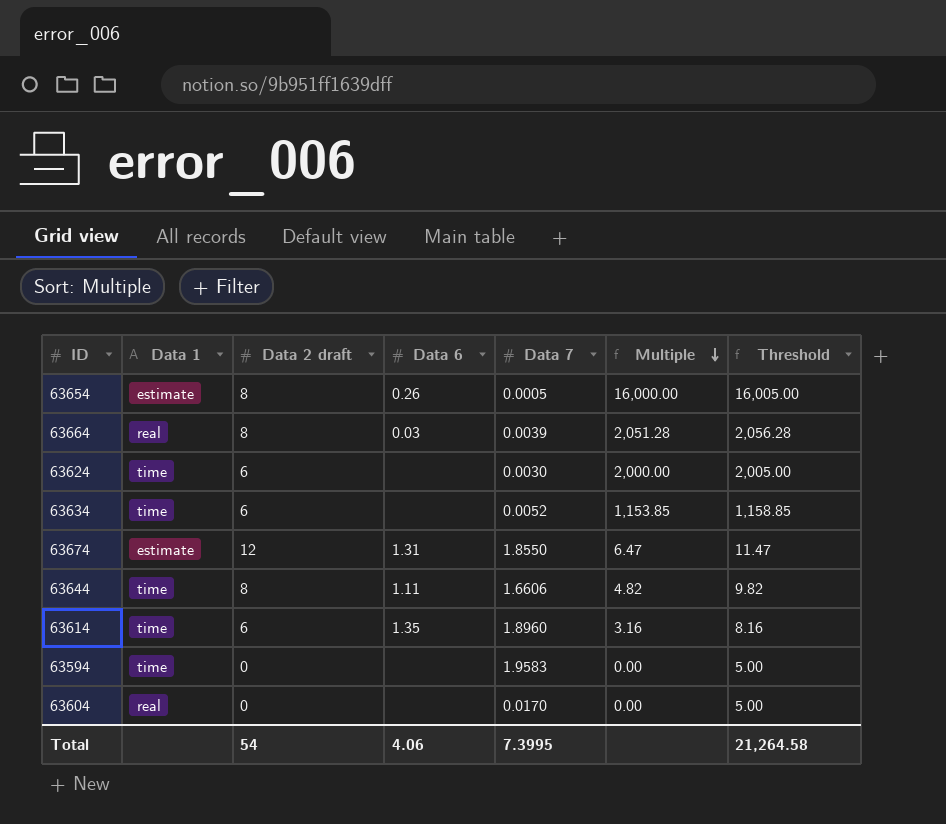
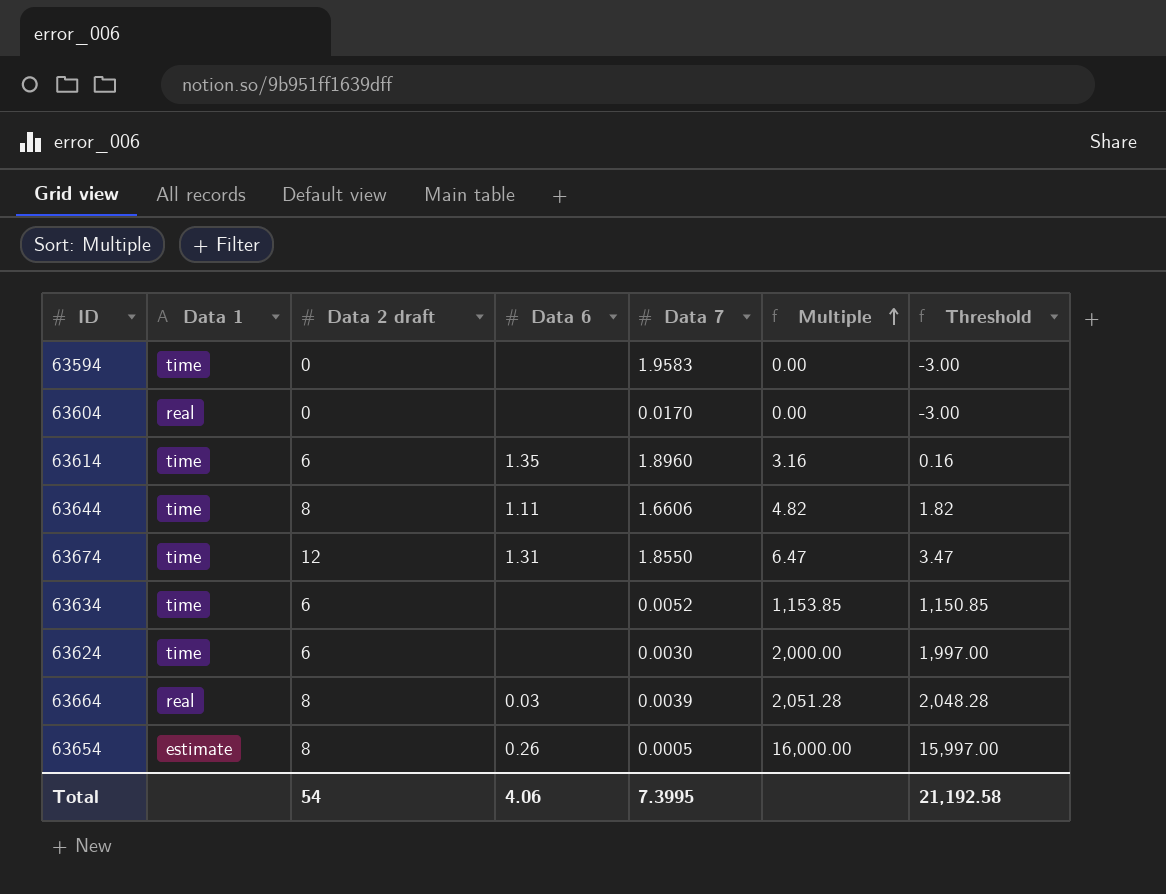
row order: Multiple descending -> Multiple ascending
column Threshold | formula: [Multiple] + 5 -> [Multiple] - 3
63674 | Data 1: estimate -> time
Total | Threshold: 21,264.58 -> 21,192.58

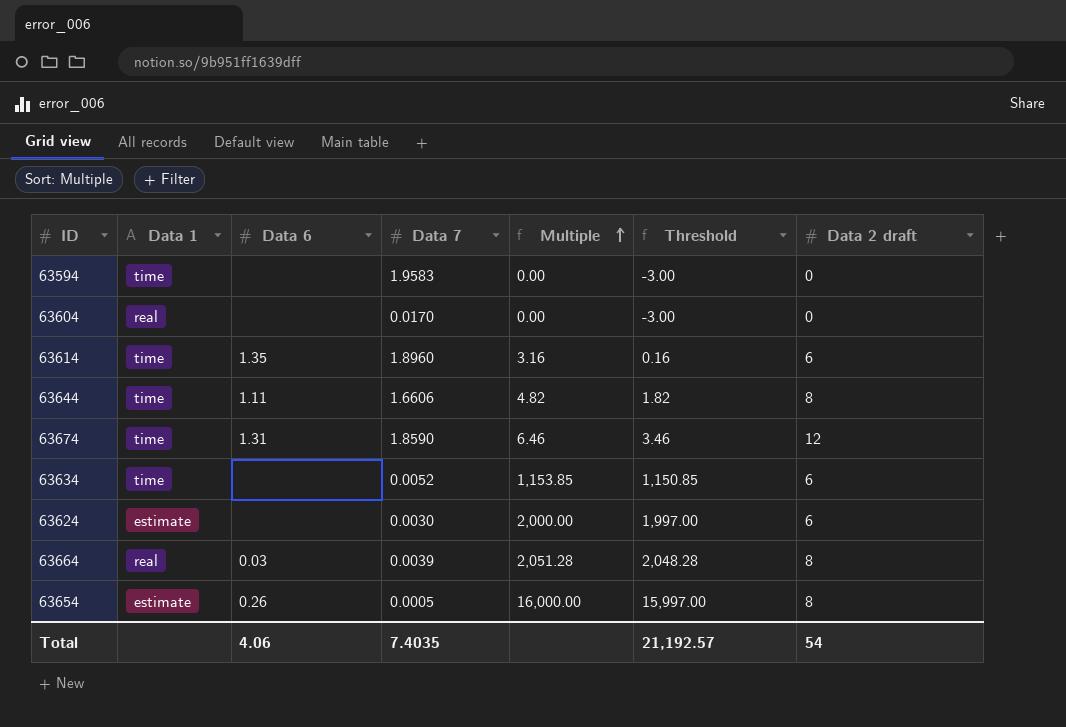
column Data 2 draft | position: 3 -> 7
63674 | Data 7: 1.8550 -> 1.8590
63674 | Multiple: 6.47 -> 6.46
63674 | Threshold: 3.47 -> 3.46
63624 | Data 1: time -> estimate
Total | Data 7: 7.3995 -> 7.4035
Total | Threshold: 21,192.58 -> 21,192.57

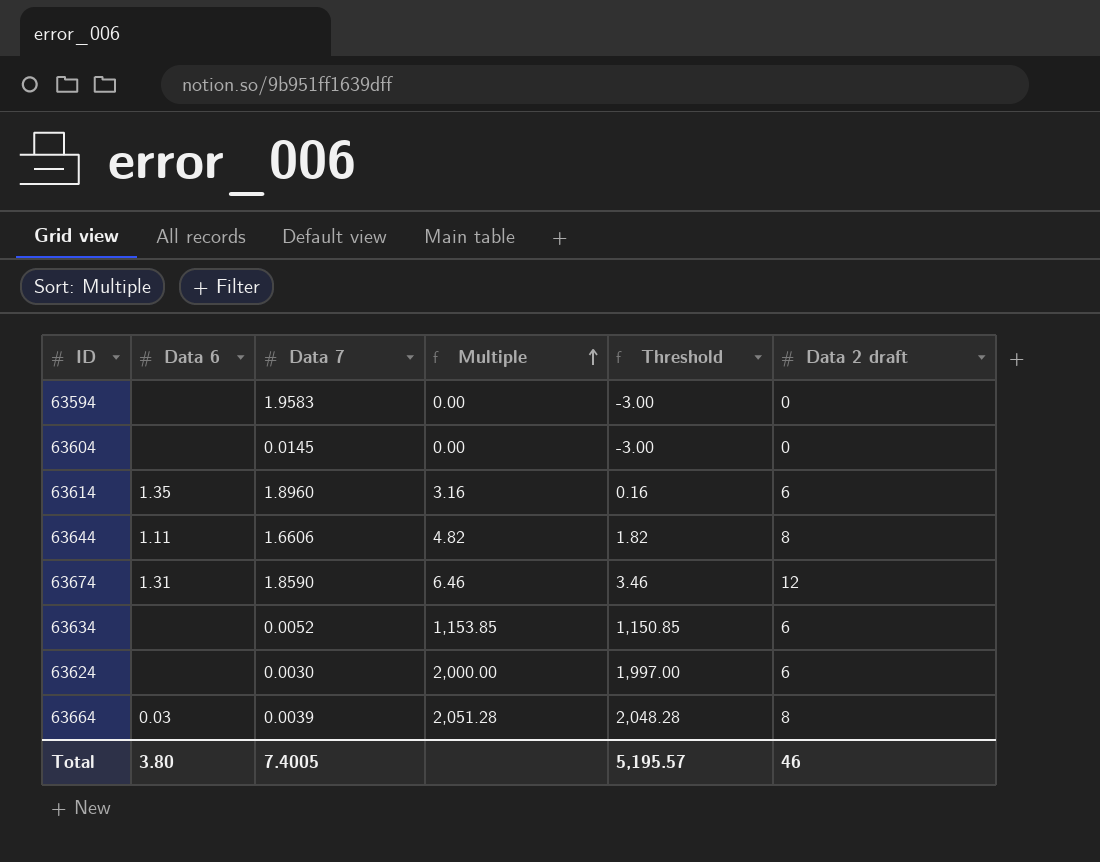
column Data 1 | position: 2 -> none
row 63654: estimate | 0.26 | 0.0005 | 16,000.00 | 15,997.00 | 8 -> none
63604 | Data 7: 0.0170 -> 0.0145
Total | Data 6: 4.06 -> 3.80
Total | Data 7: 7.4035 -> 7.4005
Total | Threshold: 21,192.57 -> 5,195.57
Total | Data 2 draft: 54 -> 46

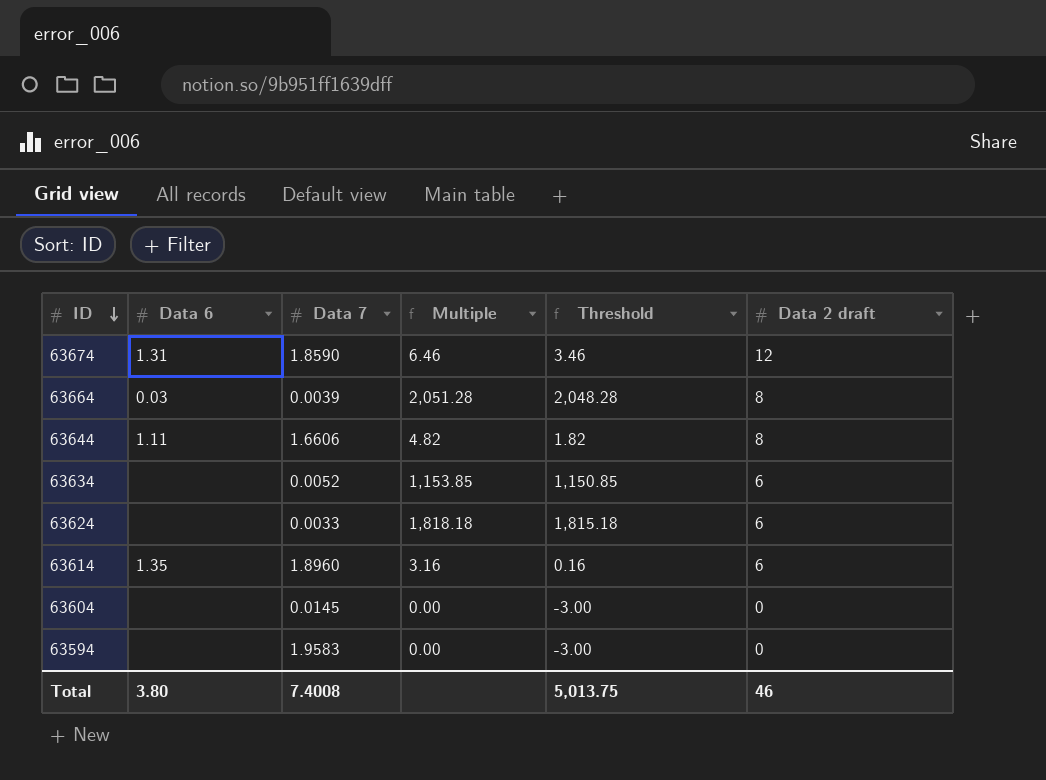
row order: Multiple ascending -> ID descending
63624 | Data 7: 0.0030 -> 0.0033
63624 | Multiple: 2,000.00 -> 1,818.18
63624 | Threshold: 1,997.00 -> 1,815.18
Total | Data 7: 7.4005 -> 7.4008
Total | Threshold: 5,195.57 -> 5,013.75

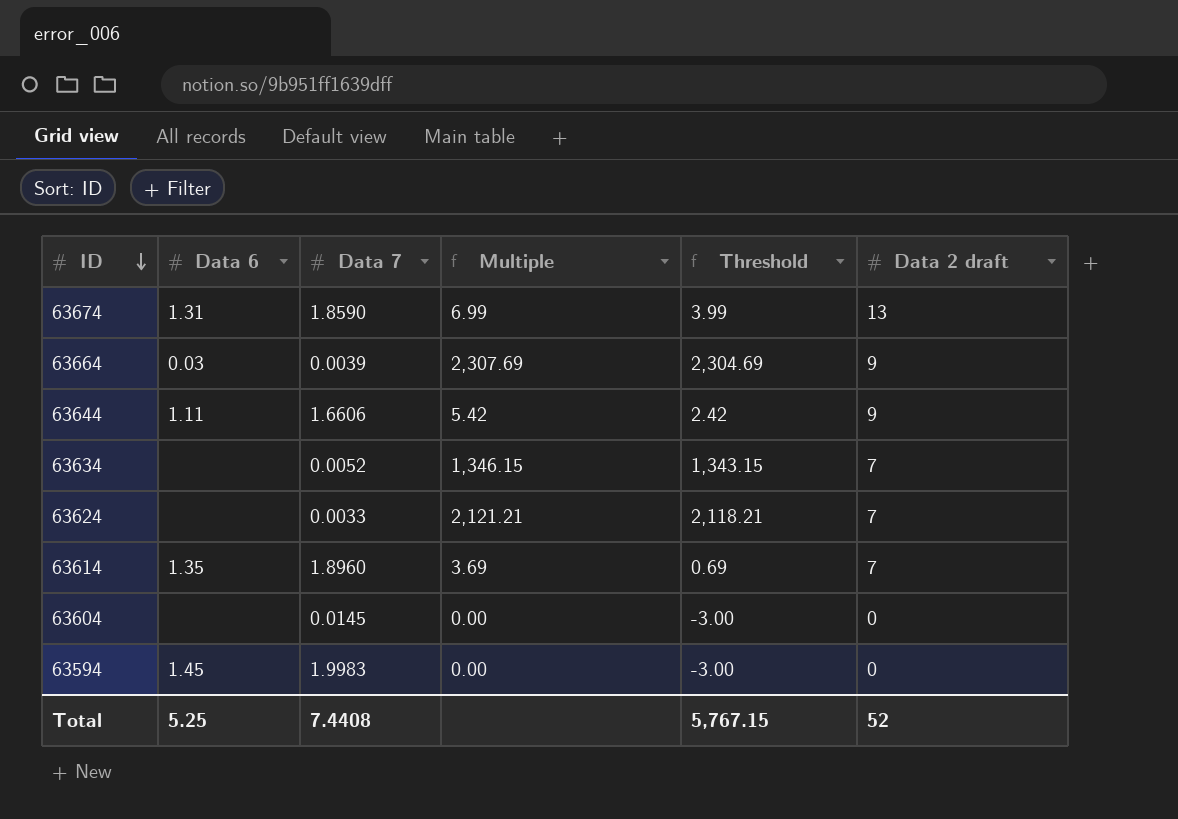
63674 | Multiple: 6.46 -> 6.99
63674 | Threshold: 3.46 -> 3.99
63674 | Data 2 draft: 12 -> 13
63664 | Multiple: 2,051.28 -> 2,307.69
63664 | Threshold: 2,048.28 -> 2,304.69
63664 | Data 2 draft: 8 -> 9
63644 | Multiple: 4.82 -> 5.42
63644 | Threshold: 1.82 -> 2.42
63644 | Data 2 draft: 8 -> 9
63634 | Multiple: 1,153.85 -> 1,346.15
63634 | Threshold: 1,150.85 -> 1,343.15
63634 | Data 2 draft: 6 -> 7
63624 | Multiple: 1,818.18 -> 2,121.21
63624 | Threshold: 1,815.18 -> 2,118.21
63624 | Data 2 draft: 6 -> 7
63614 | Multiple: 3.16 -> 3.69
63614 | Threshold: 0.16 -> 0.69
63614 | Data 2 draft: 6 -> 7
63594 | Data 6: none -> 1.45
63594 | Data 7: 1.9583 -> 1.9983
Total | Data 6: 3.80 -> 5.25
Total | Data 7: 7.4008 -> 7.4408
Total | Threshold: 5,013.75 -> 5,767.15
Total | Data 2 draft: 46 -> 52

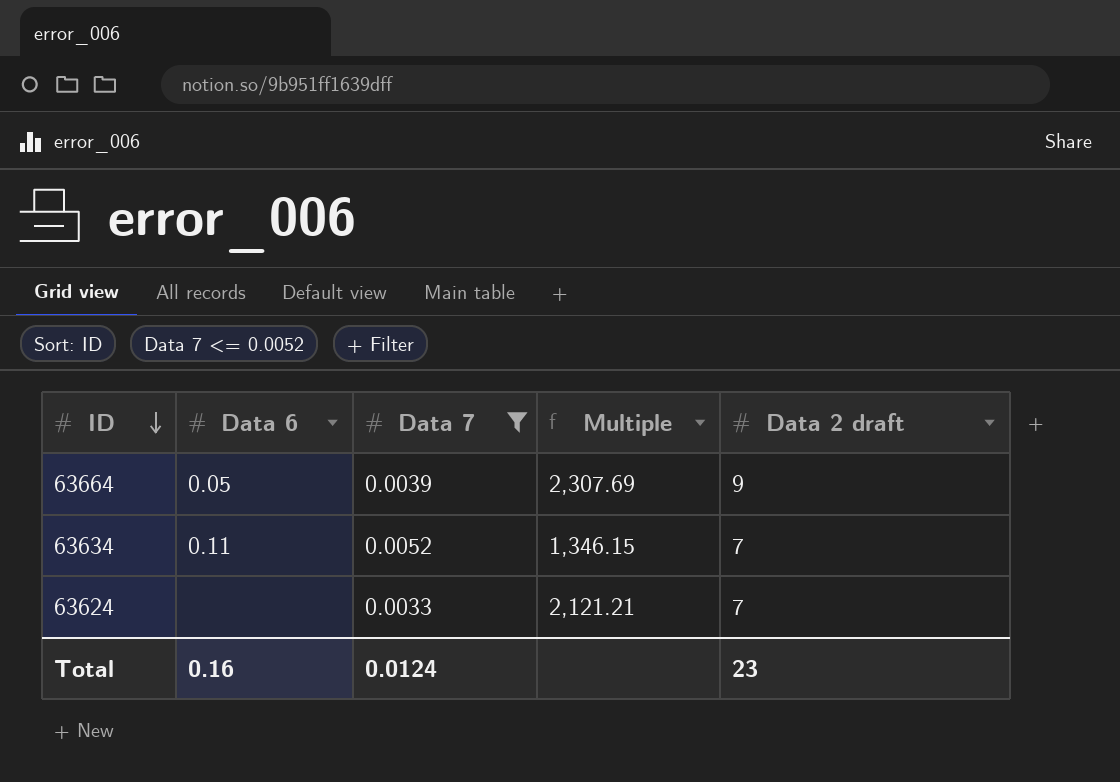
filter: none -> Data 7 <= 0.0052
column Threshold | formula: [Multiple] - 3 -> none
63664 | Data 6: 0.03 -> 0.05
63634 | Data 6: none -> 0.11
Total | Data 6: 5.25 -> 0.16
Total | Data 7: 7.4408 -> 0.0124
Total | Data 2 draft: 52 -> 23

